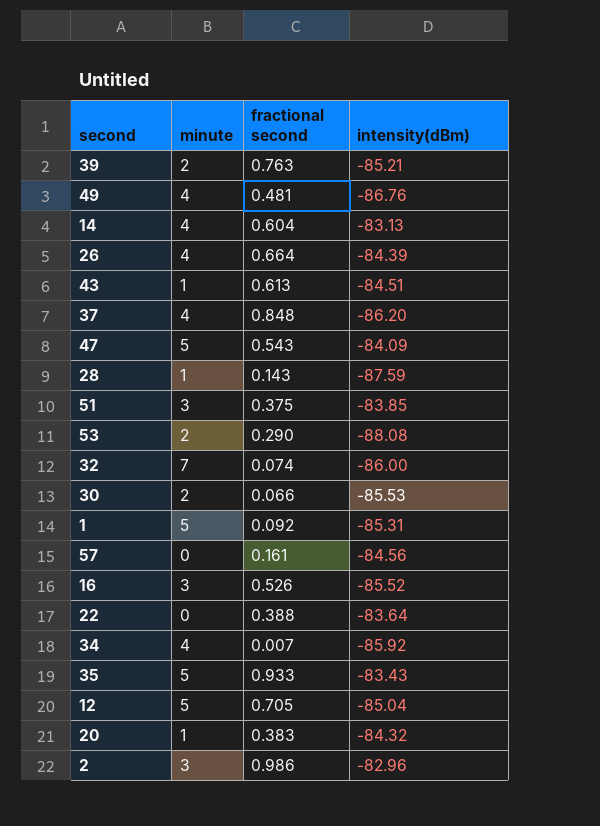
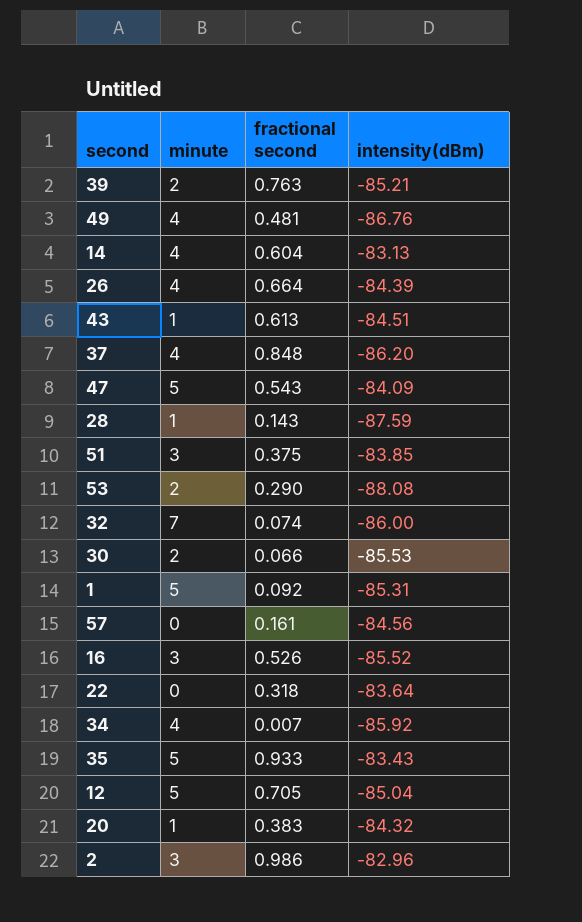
22 | fractional second: 0.388 -> 0.318

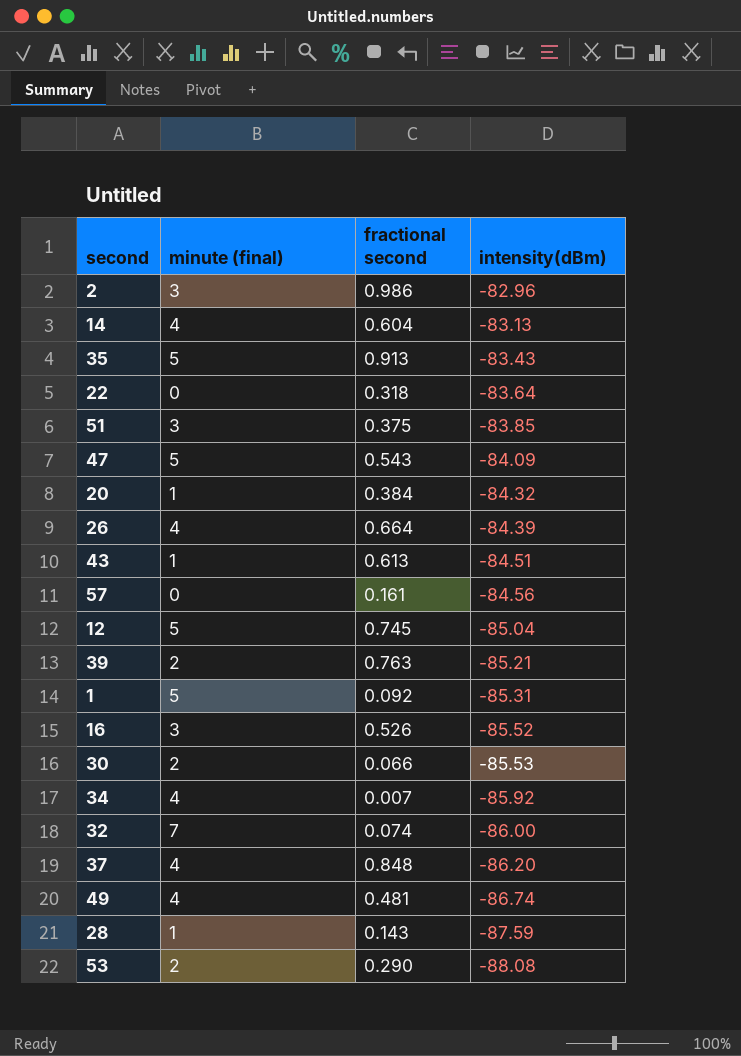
row order: none -> intensity(dBm) descending
column name: minute -> minute (final)
35 | fractional second: 0.933 -> 0.913
20 | fractional second: 0.383 -> 0.384
12 | fractional second: 0.705 -> 0.745
49 | intensity(dBm): -86.76 -> -86.74

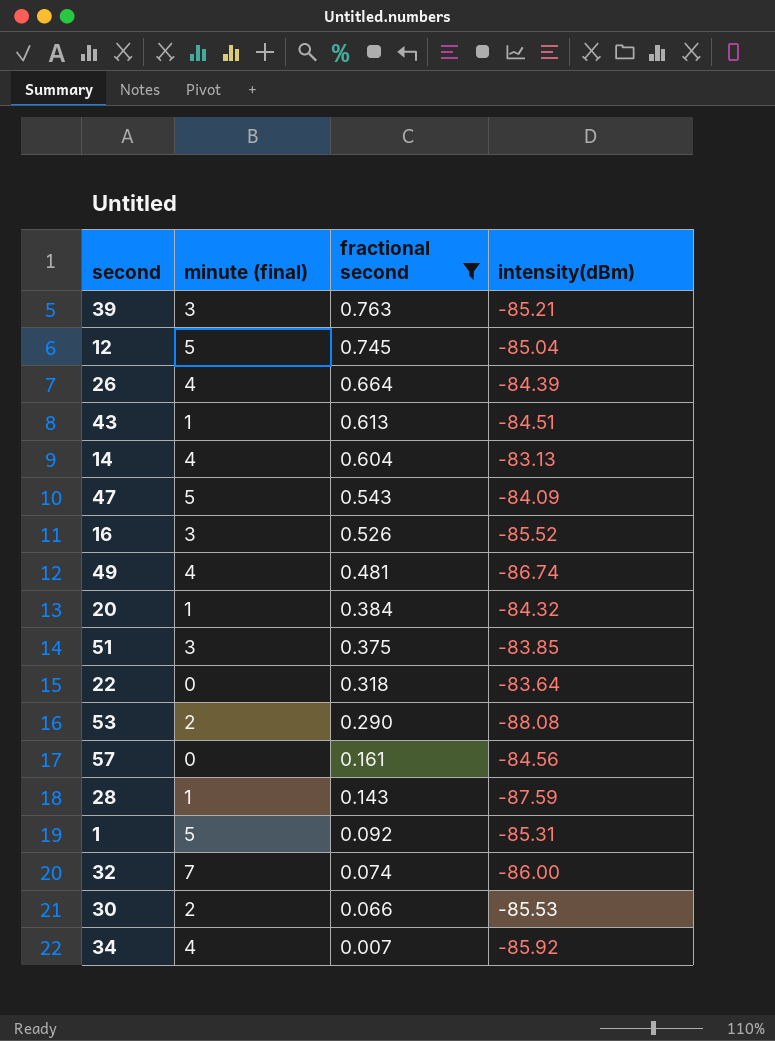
filter: none -> fractional second <= 0.763
row order: intensity(dBm) descending -> fractional second descending
39 | minute (final): 2 -> 3

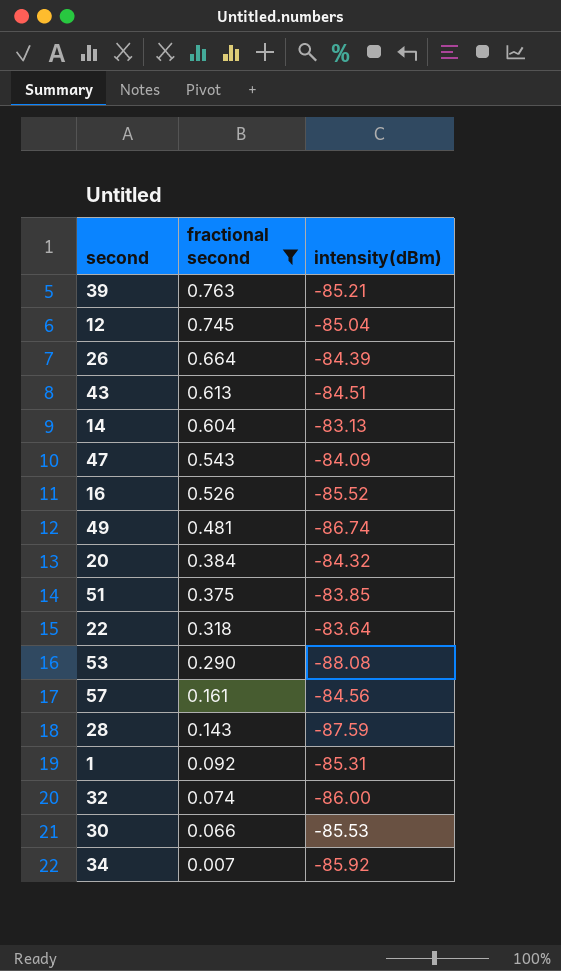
column minute (final) | position: 2 -> none

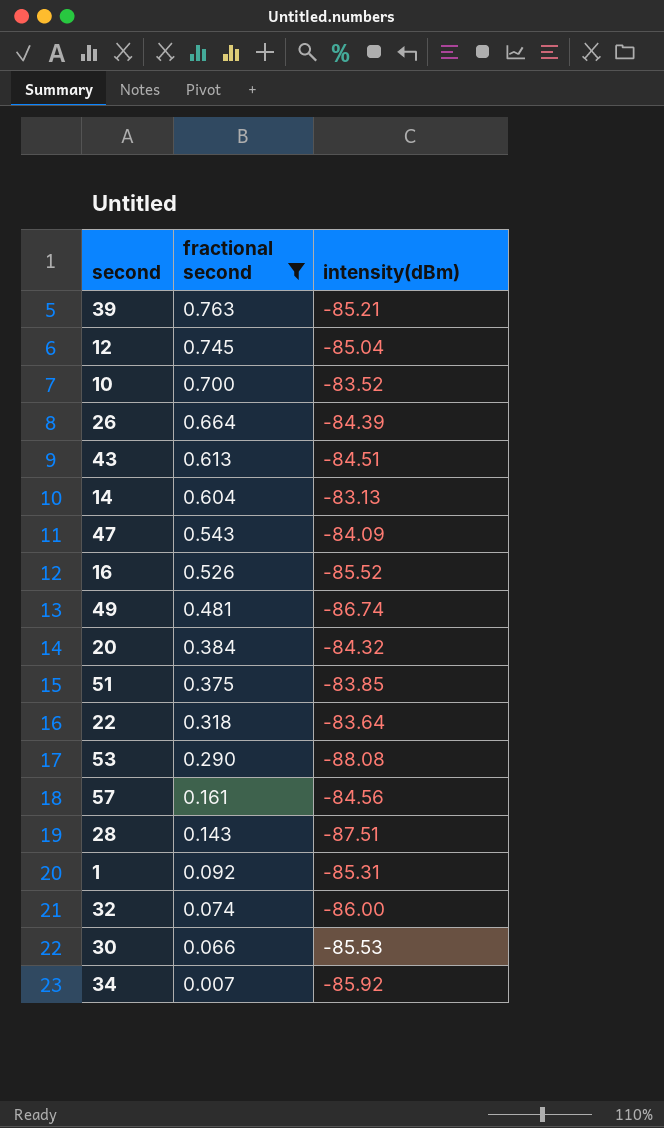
row 10: none -> 0.700 | -83.52
28 | intensity(dBm): -87.59 -> -87.51

